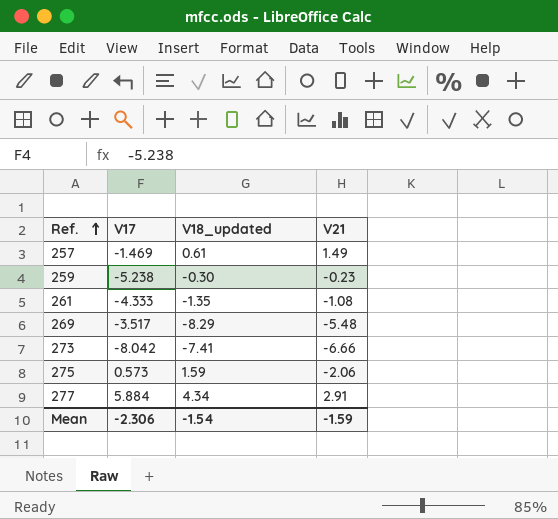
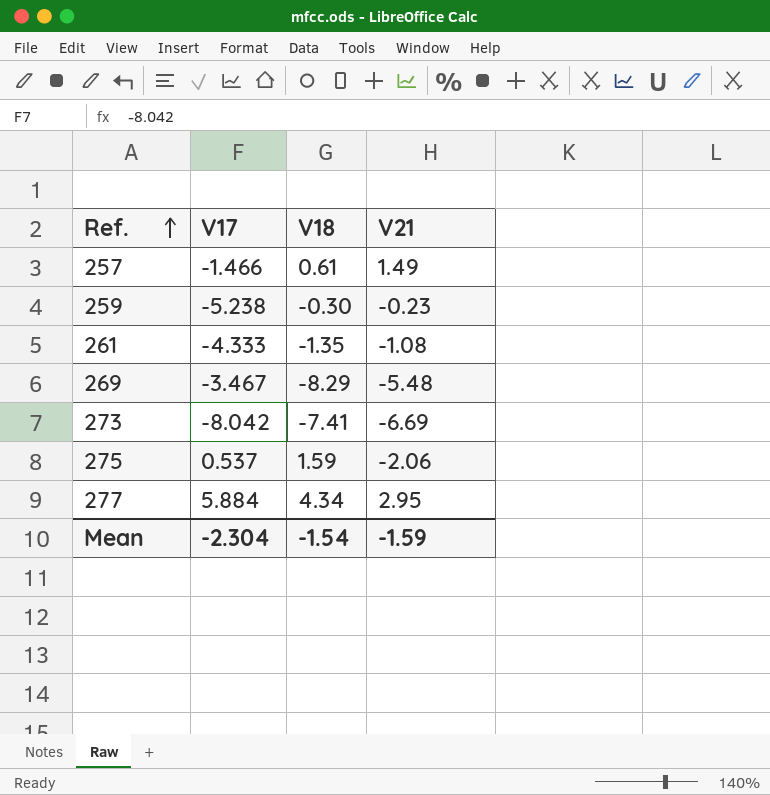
column name: V18_updated -> V18
257 | V17: -1.469 -> -1.466
269 | V17: -3.517 -> -3.467
273 | V21: -6.66 -> -6.69
275 | V17: 0.573 -> 0.537
277 | V21: 2.91 -> 2.95
Mean | V17: -2.306 -> -2.304

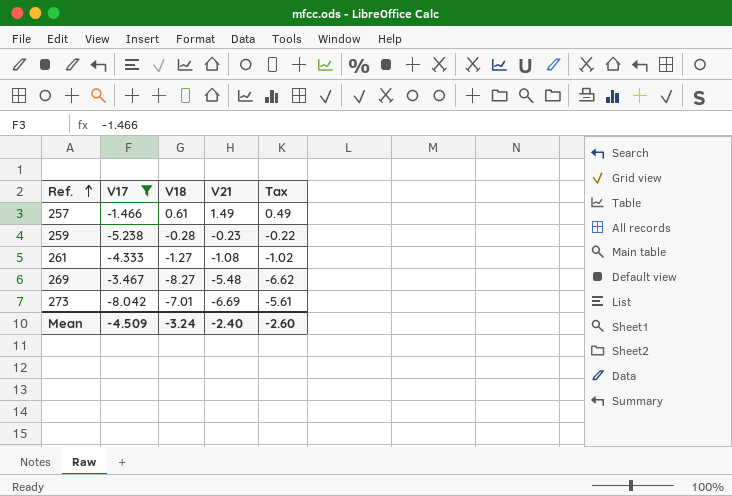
filter: none -> V17 <= -1.466
column Tax | formula: none -> [V18] * 0.8
259 | V18: -0.30 -> -0.28
261 | V18: -1.35 -> -1.27
269 | V18: -8.29 -> -8.27
273 | V18: -7.41 -> -7.01
Mean | V17: -2.304 -> -4.509
Mean | V18: -1.54 -> -3.24
Mean | V21: -1.59 -> -2.40

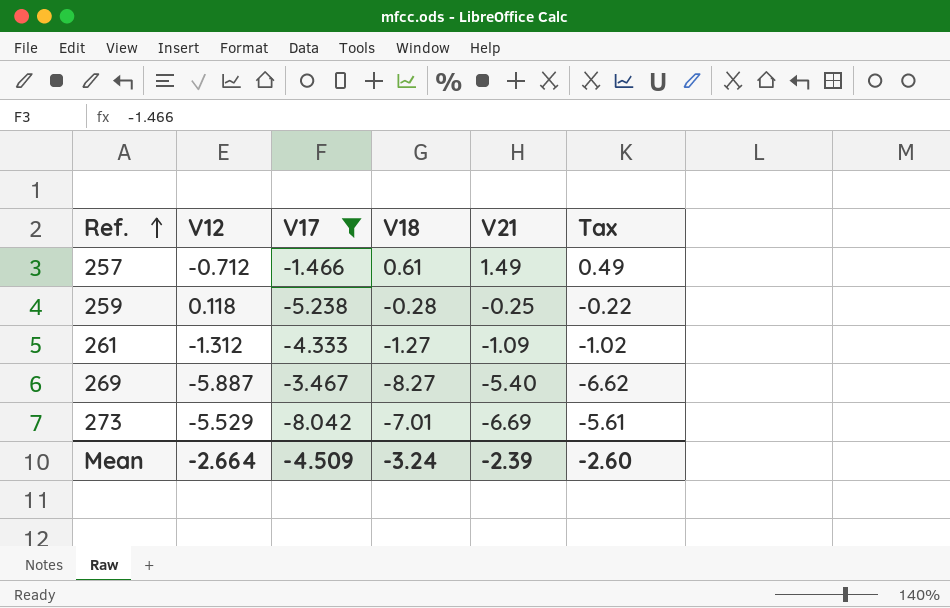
column V12 | position: none -> 2
259 | V21: -0.23 -> -0.25
261 | V21: -1.08 -> -1.09
269 | V21: -5.48 -> -5.40
Mean | V21: -2.40 -> -2.39

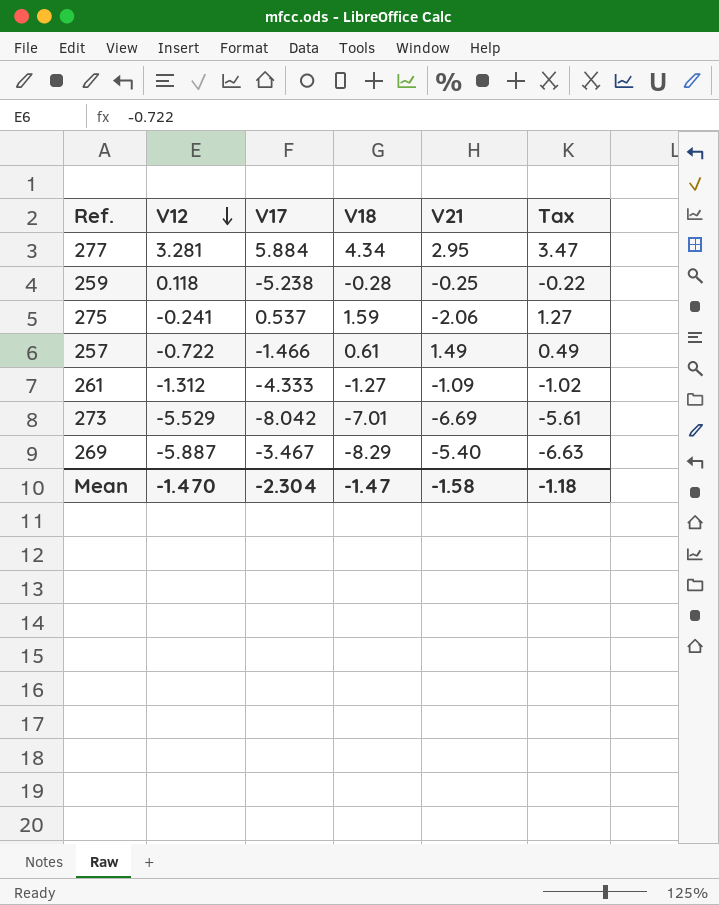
filter: V17 <= -1.466 -> none
row order: Ref. ascending -> V12 descending
257 | V12: -0.712 -> -0.722
269 | V18: -8.27 -> -8.29
269 | Tax: -6.62 -> -6.63
Mean | V12: -2.664 -> -1.470
Mean | V17: -4.509 -> -2.304
Mean | V18: -3.24 -> -1.47
Mean | V21: -2.39 -> -1.58
Mean | Tax: -2.60 -> -1.18

